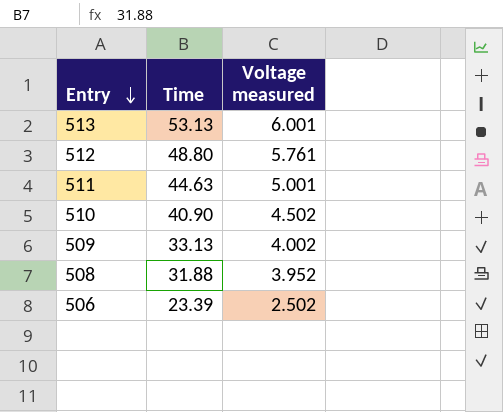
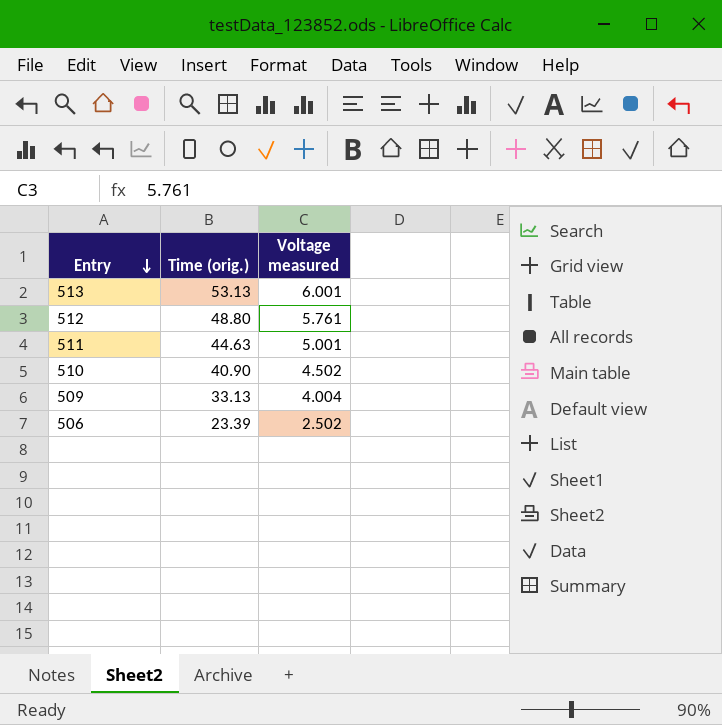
column name: Time -> Time (orig.)
row 508: 31.88 | 3.952 -> none
509 | Voltage measured: 4.002 -> 4.004

